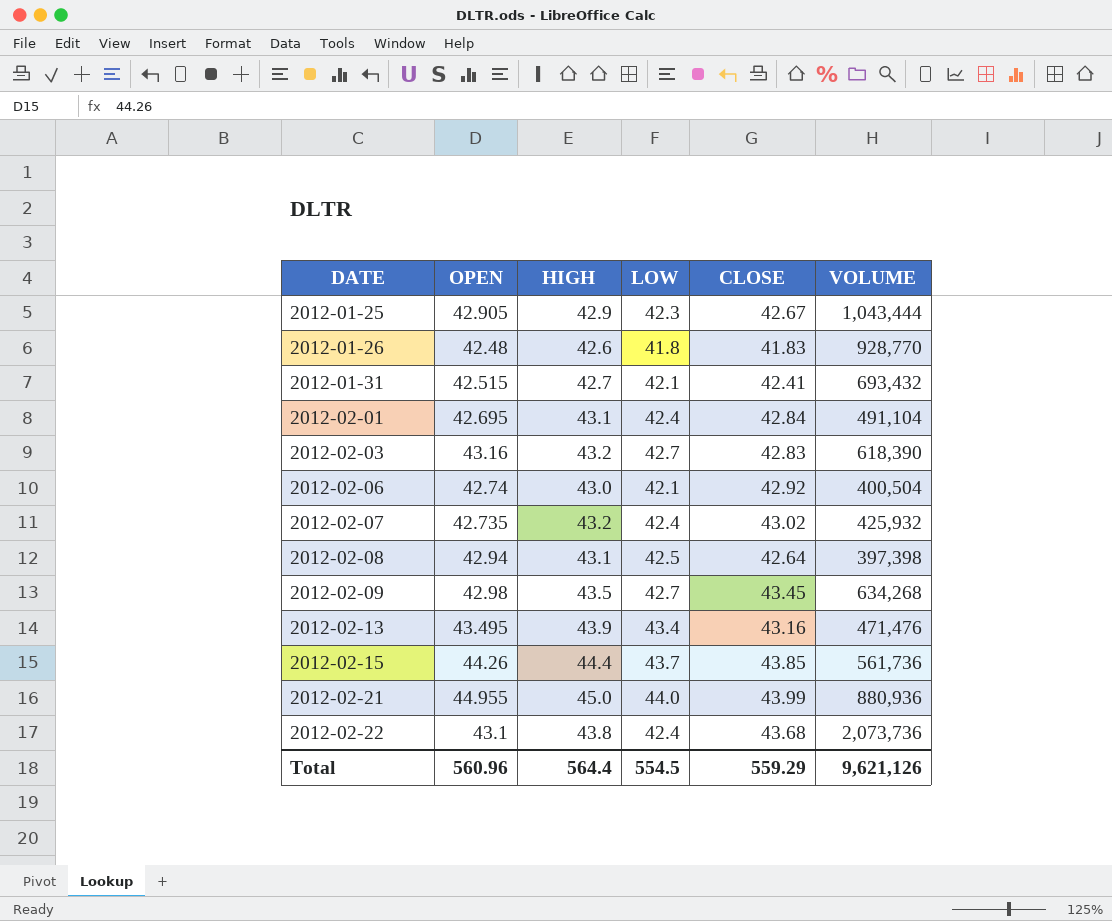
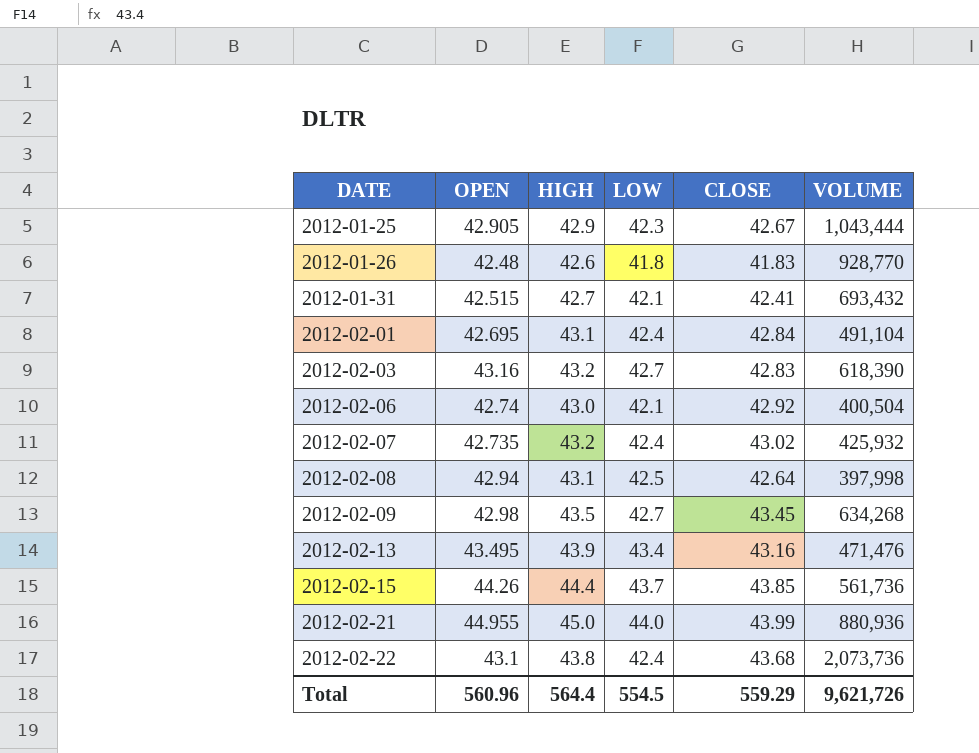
2012-02-08 | VOLUME: 397,398 -> 397,998
Total | VOLUME: 9,621,126 -> 9,621,726

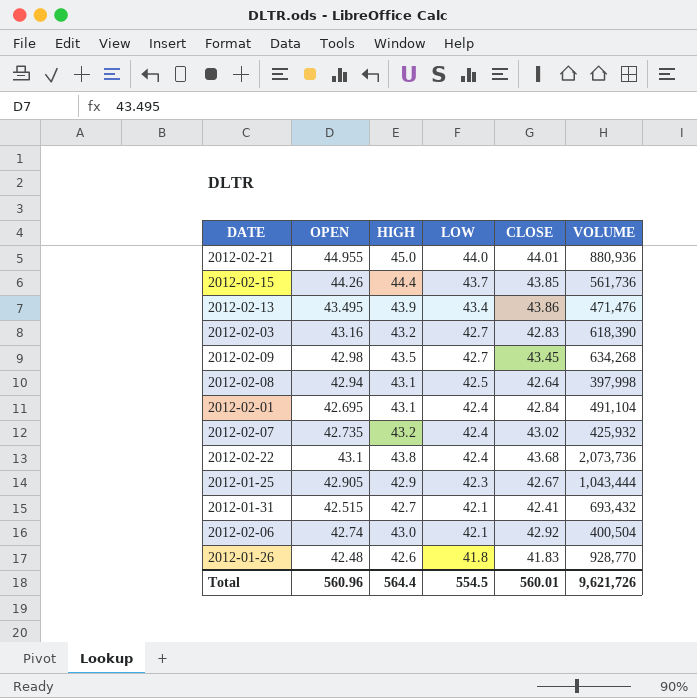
row order: DATE ascending -> LOW descending
2012-02-21 | CLOSE: 43.99 -> 44.01
2012-02-13 | CLOSE: 43.16 -> 43.86
Total | CLOSE: 559.29 -> 560.01

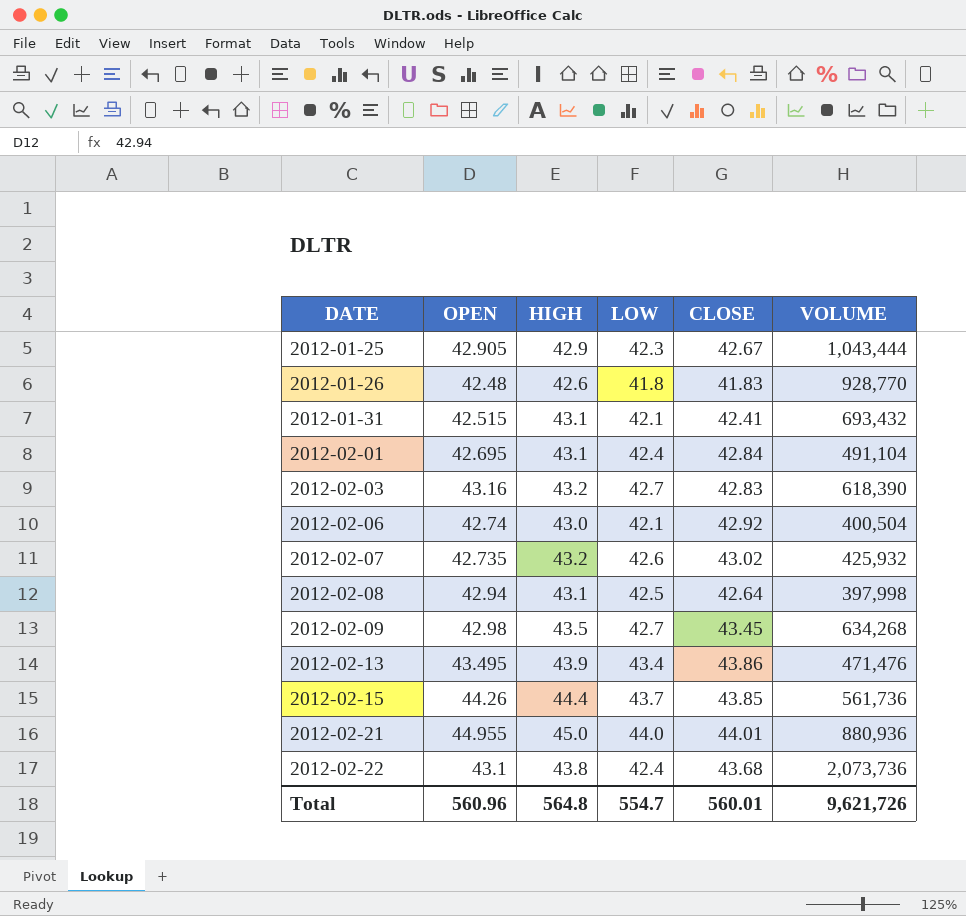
row order: LOW descending -> DATE ascending
2012-01-31 | HIGH: 42.7 -> 43.1
2012-02-07 | LOW: 42.4 -> 42.6
Total | HIGH: 564.4 -> 564.8
Total | LOW: 554.5 -> 554.7

